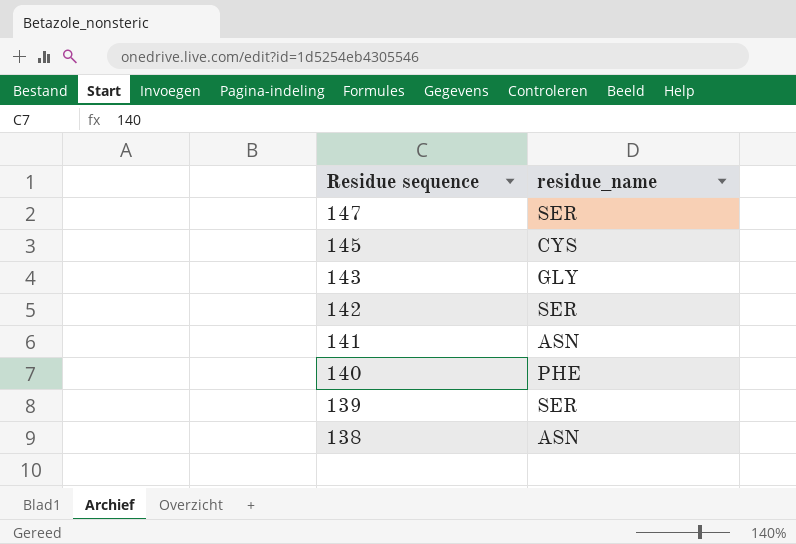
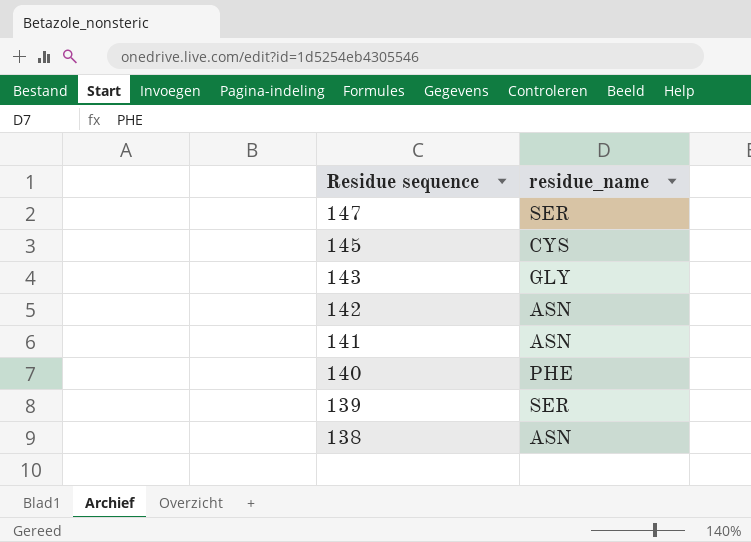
142 | residue_name: SER -> ASN

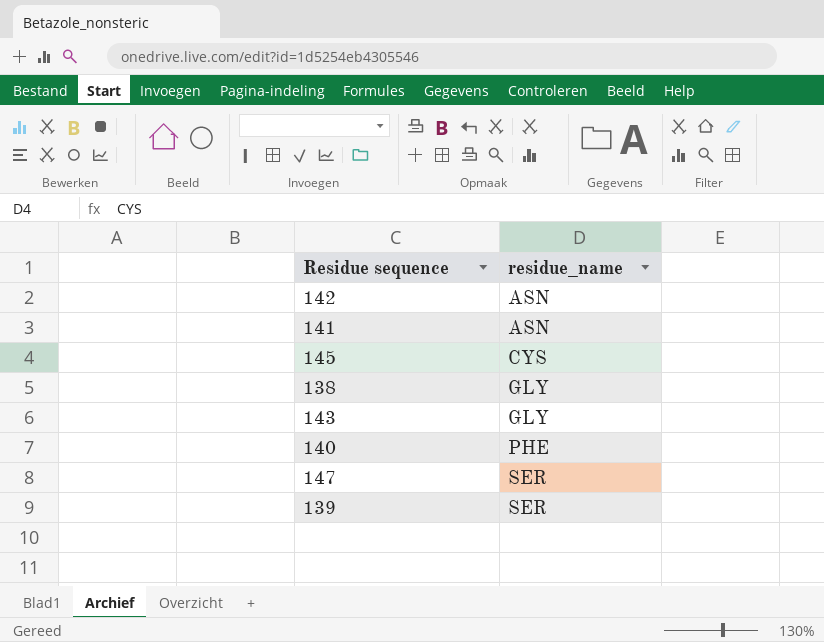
row order: Residue sequence descending -> residue_name ascending
138 | residue_name: ASN -> GLY

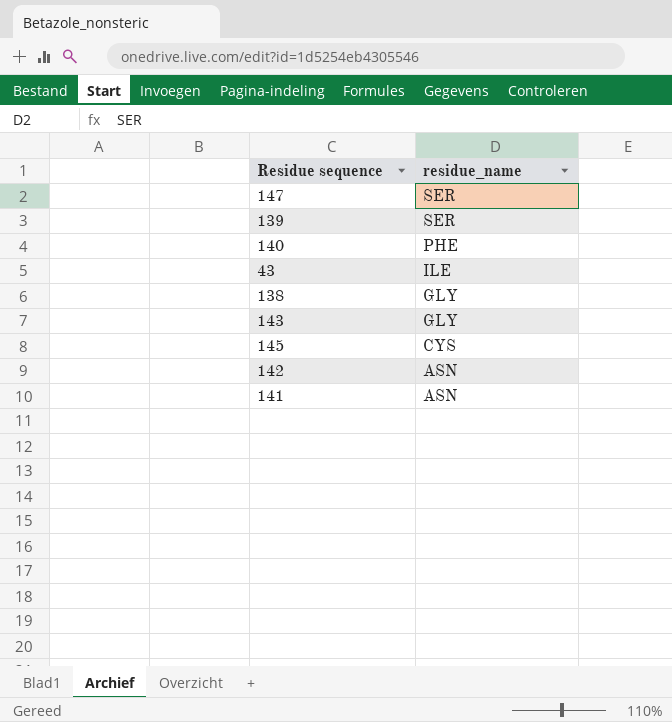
row order: residue_name ascending -> residue_name descending
row 43: none -> ILE

